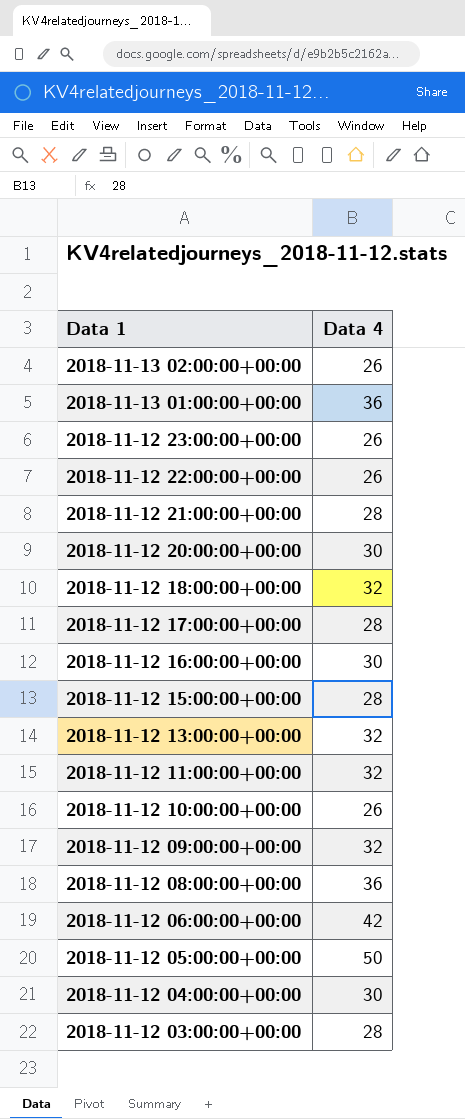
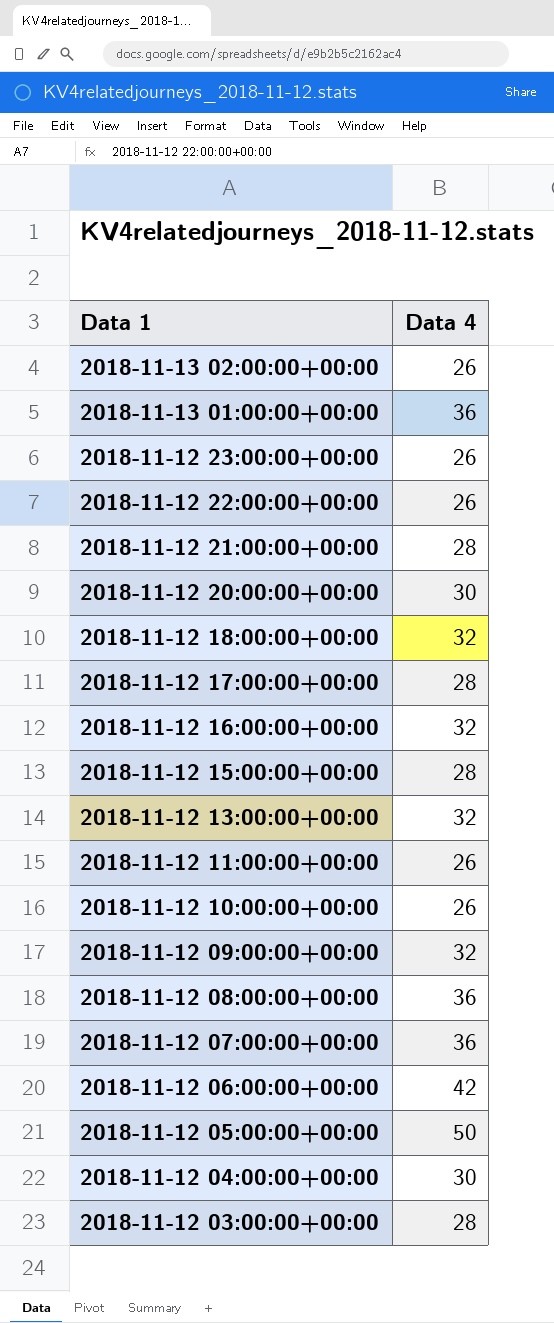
2018-11-12 16:00:00+00:00 | Data 4: 30 -> 32
2018-11-12 11:00:00+00:00 | Data 4: 32 -> 26
row 2018-11-12 07:00:00+00:00: none -> 36

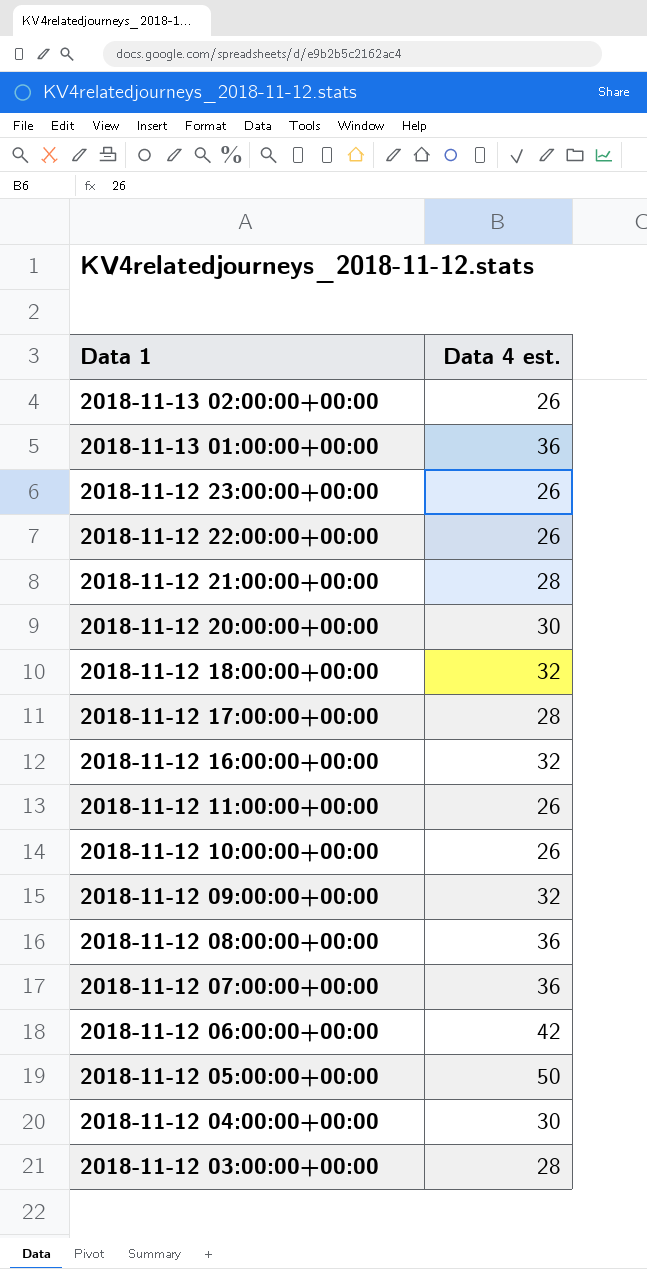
column name: Data 4 -> Data 4 est.
row 2018-11-12 15:00:00+00:00: 28 -> none
row 2018-11-12 13:00:00+00:00: 32 -> none

